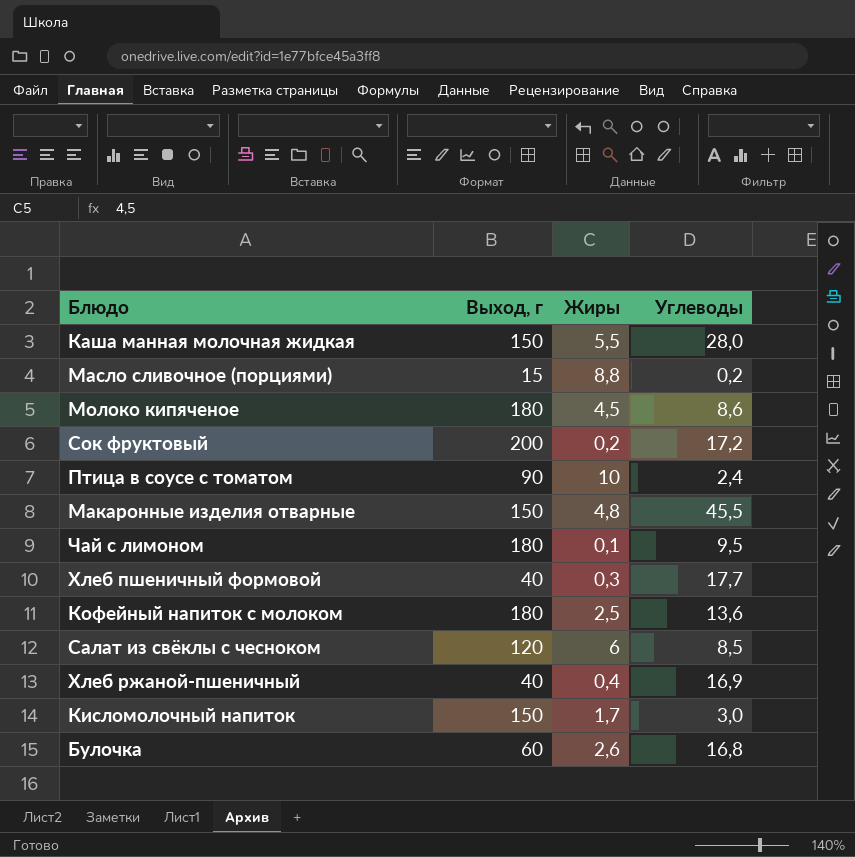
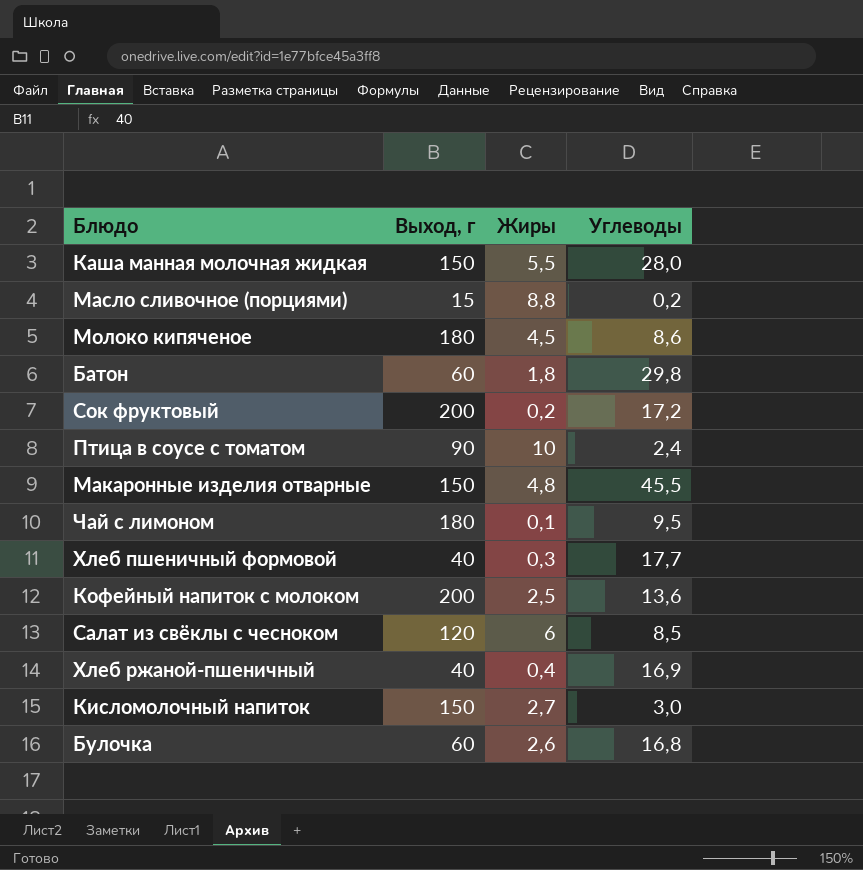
row Батон: none -> 60 | 1,8 | 29,8
Кофейный напиток с молоком | Выход, г: 180 -> 200
Кисломолочный напиток | Жиры: 1,7 -> 2,7

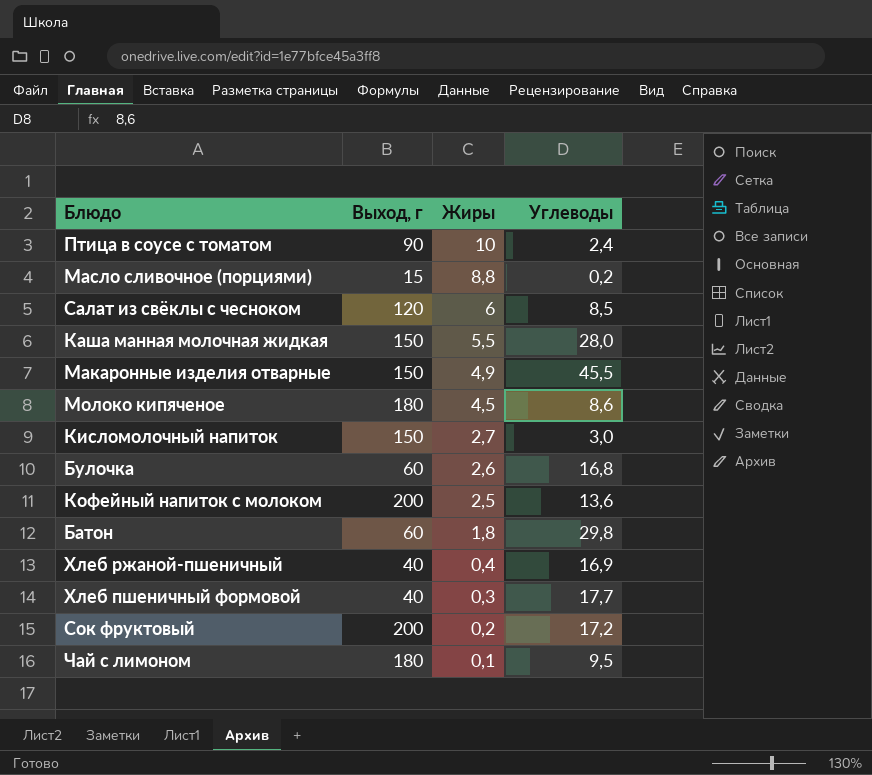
row order: none -> Жиры descending
Макаронные изделия отварные | Жиры: 4,8 -> 4,9

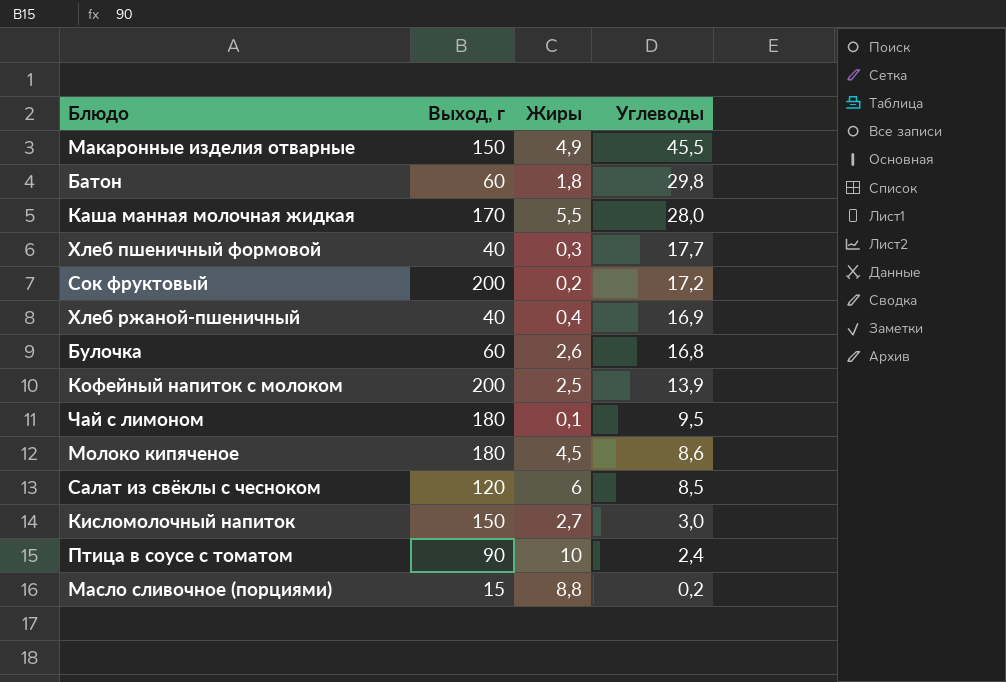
row order: Жиры descending -> Углеводы descending
Каша манная молочная жидкая | Выход, г: 150 -> 170
Кофейный напиток с молоком | Углеводы: 13,6 -> 13,9

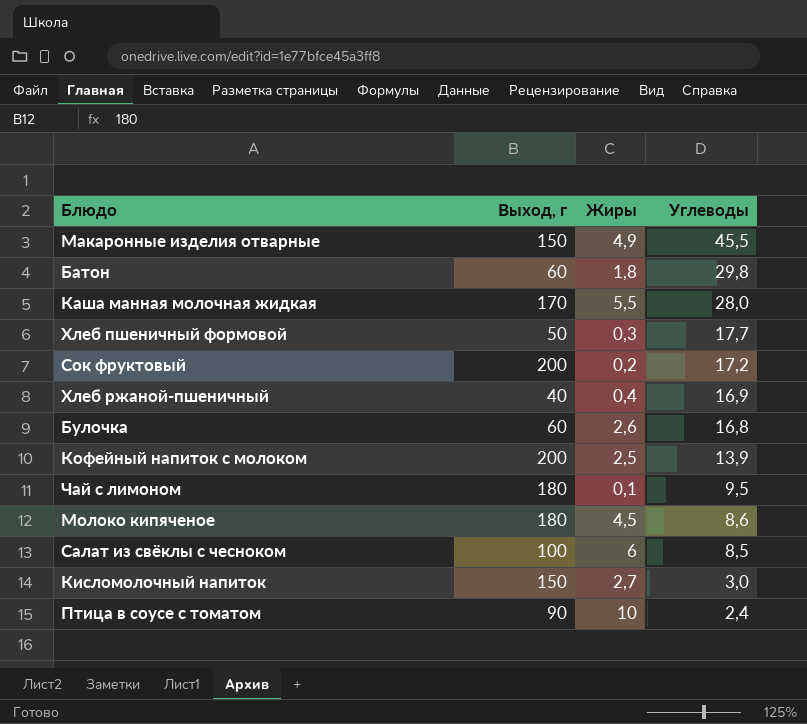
row Масло сливочное (порциями): 15 | 8,8 | 0,2 -> none
Хлеб пшеничный формовой | Выход, г: 40 -> 50
Салат из свёклы с чесноком | Выход, г: 120 -> 100

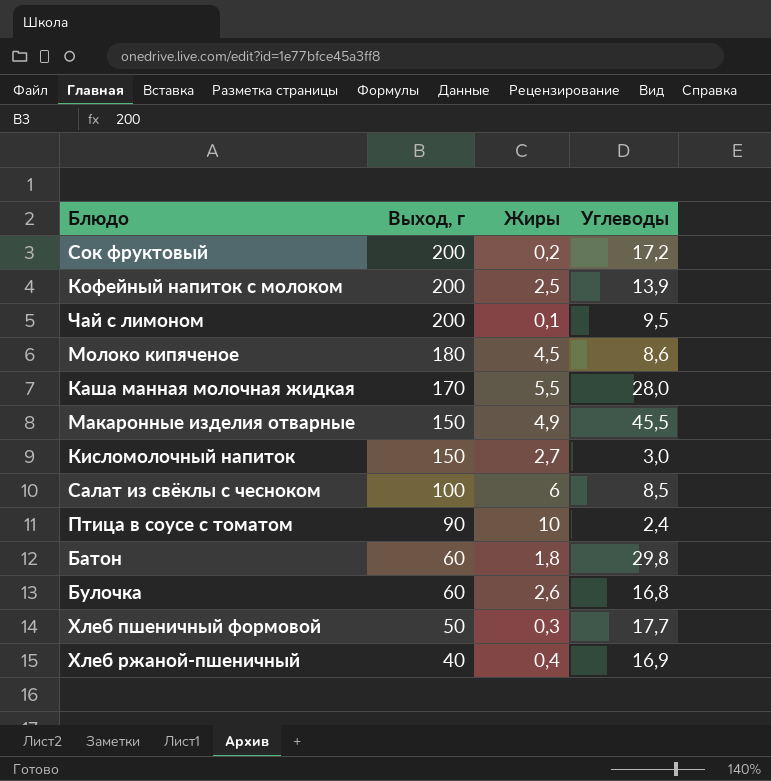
row order: Углеводы descending -> Выход, г descending
Чай с лимоном | Выход, г: 180 -> 200

